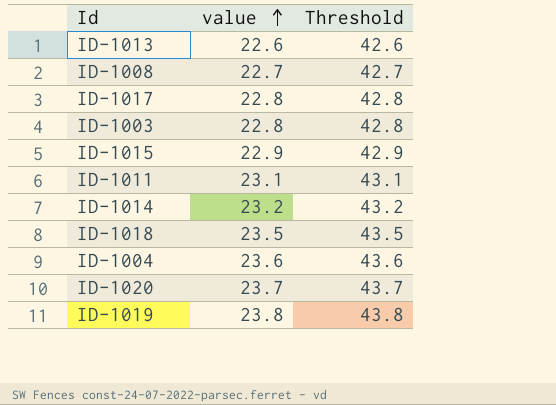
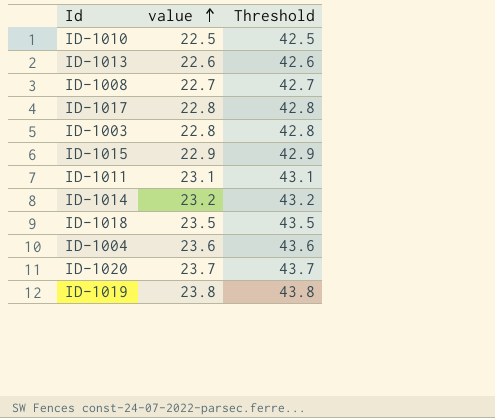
row ID-1010: none -> 22.5 | 42.5

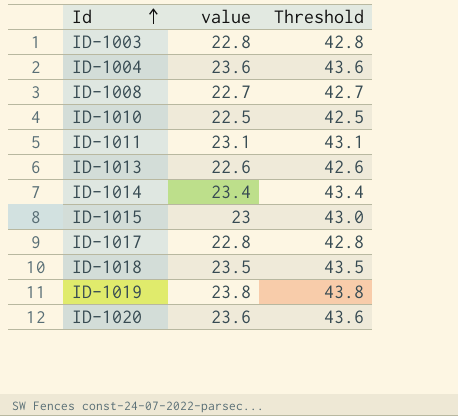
row order: value ascending -> Id ascending
ID-1014 | value: 23.2 -> 23.4
ID-1014 | Threshold: 43.2 -> 43.4
ID-1015 | value: 22.9 -> 23
ID-1015 | Threshold: 42.9 -> 43.0
ID-1020 | value: 23.7 -> 23.6
ID-1020 | Threshold: 43.7 -> 43.6

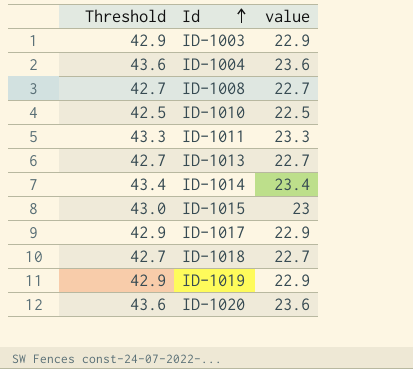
column Threshold | position: 3 -> 1
ID-1003 | Threshold: 42.8 -> 42.9
ID-1003 | value: 22.8 -> 22.9
ID-1011 | Threshold: 43.1 -> 43.3
ID-1011 | value: 23.1 -> 23.3
ID-1013 | Threshold: 42.6 -> 42.7
ID-1013 | value: 22.6 -> 22.7
ID-1017 | Threshold: 42.8 -> 42.9
ID-1017 | value: 22.8 -> 22.9
ID-1018 | Threshold: 43.5 -> 42.7
ID-1018 | value: 23.5 -> 22.7
ID-1019 | Threshold: 43.8 -> 42.9
ID-1019 | value: 23.8 -> 22.9

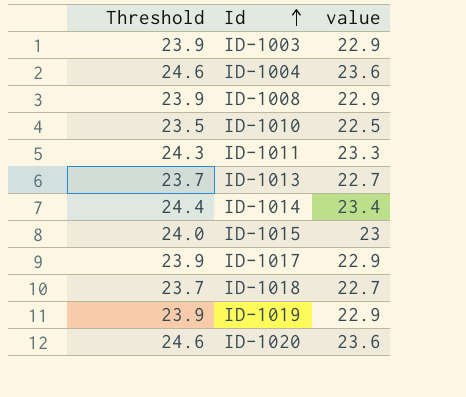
column Threshold | formula: [value] + 20 -> [value] + 1
ID-1008 | value: 22.7 -> 22.9

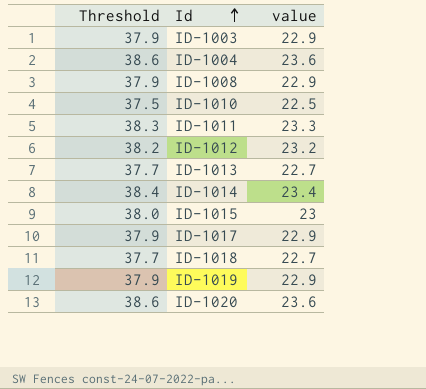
column Threshold | formula: [value] + 1 -> [value] + 15
row ID-1012: none -> 38.2 | 23.2

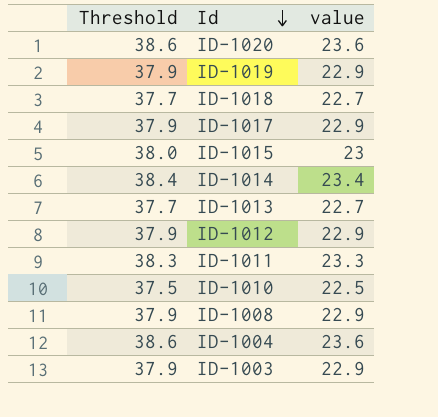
row order: Id ascending -> Id descending
ID-1012 | Threshold: 38.2 -> 37.9
ID-1012 | value: 23.2 -> 22.9

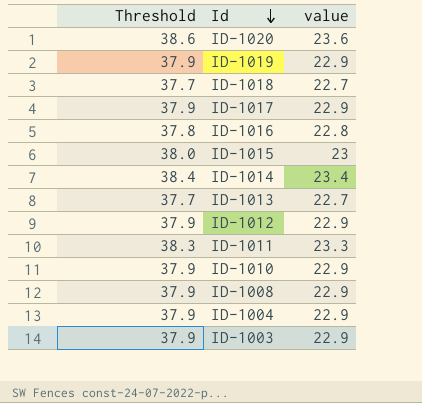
row ID-1016: none -> 37.8 | 22.8
ID-1010 | Threshold: 37.5 -> 37.9
ID-1010 | value: 22.5 -> 22.9
ID-1004 | Threshold: 38.6 -> 37.9
ID-1004 | value: 23.6 -> 22.9

